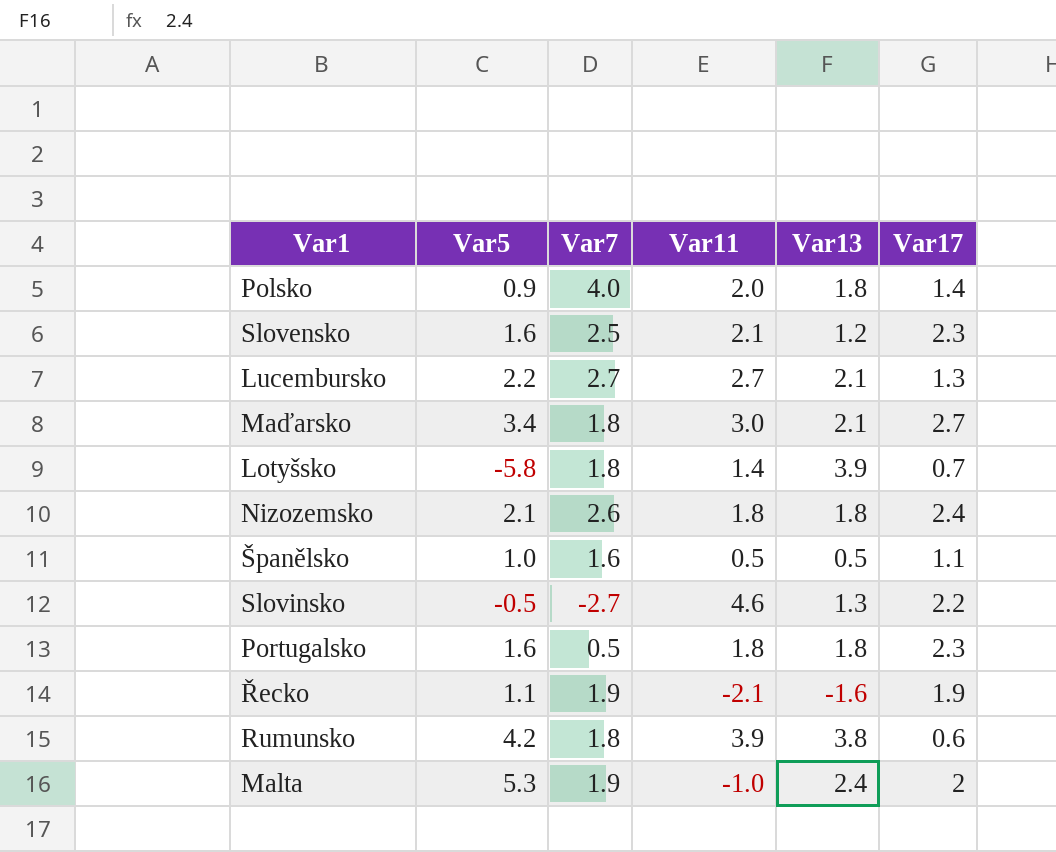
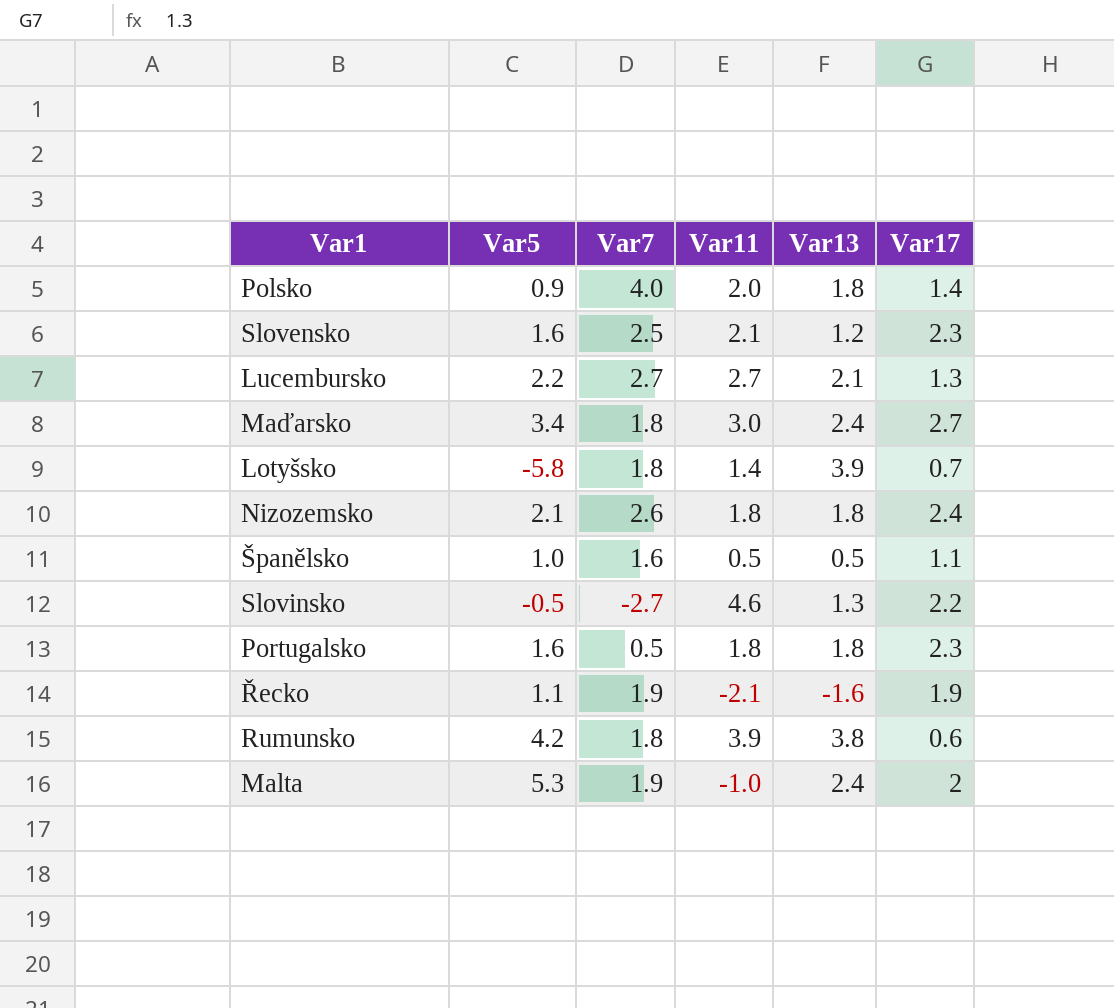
Maďarsko | Var13: 2.1 -> 2.4

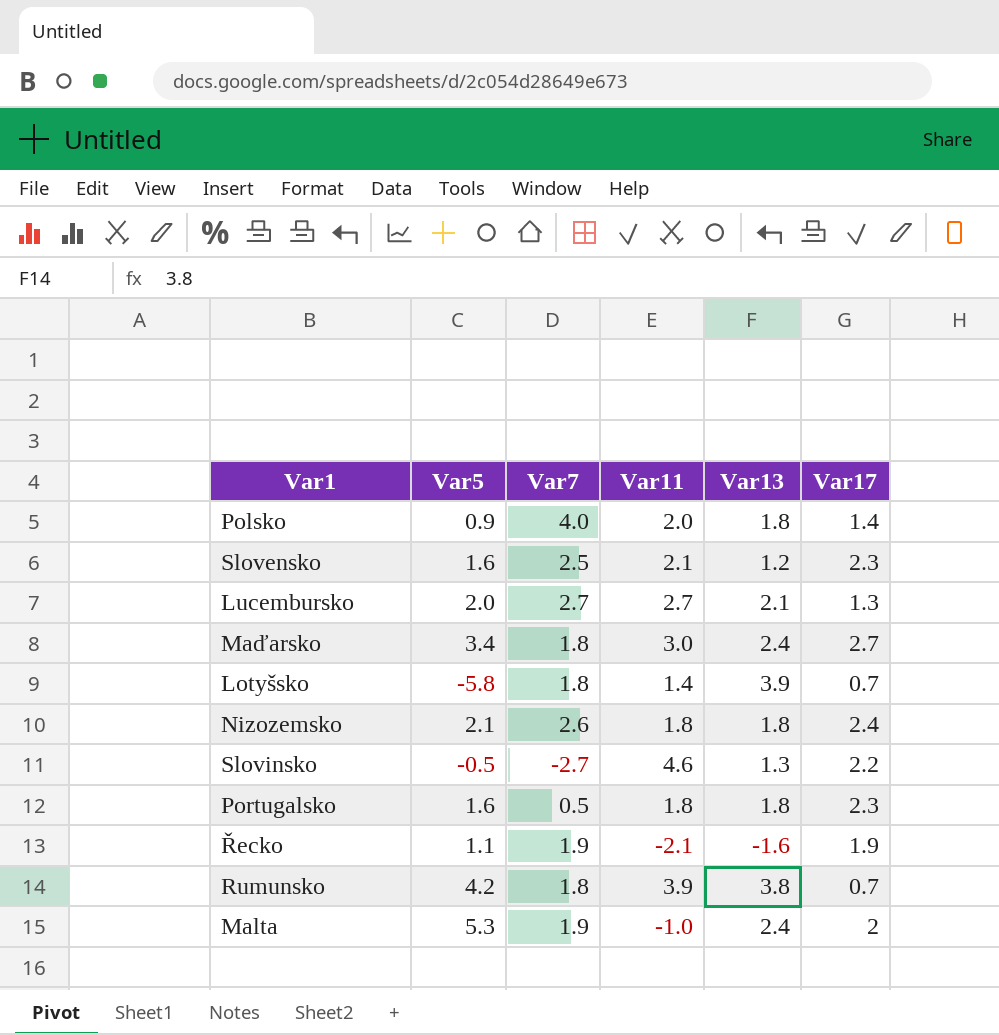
row Španělsko: 1.0 | 1.6 | 0.5 | 0.5 | 1.1 -> none
Lucembursko | Var5: 2.2 -> 2.0
Rumunsko | Var17: 0.6 -> 0.7

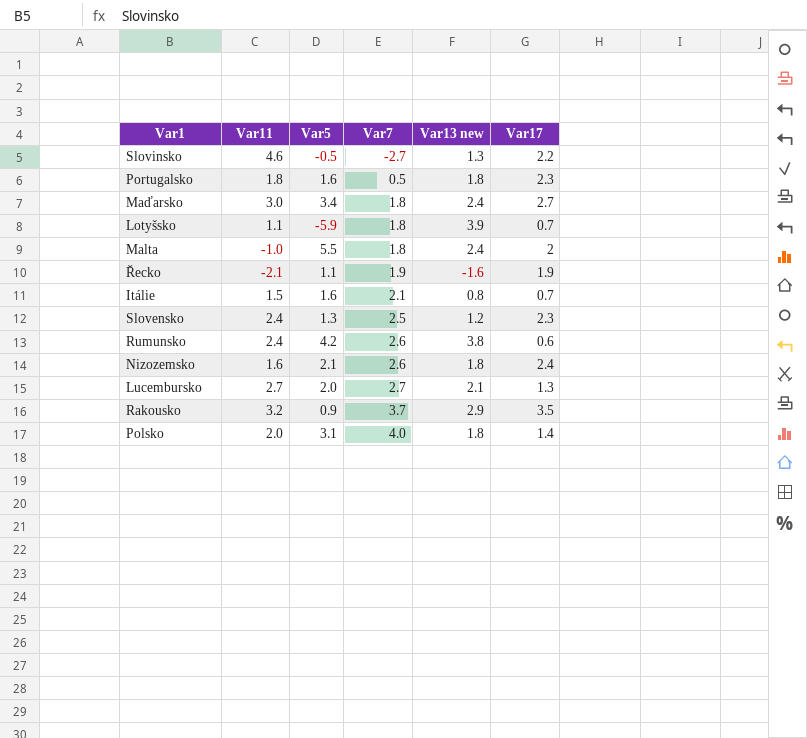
row order: none -> Var7 ascending
column Var11 | position: 4 -> 2
column name: Var13 -> Var13 new
Lotyšsko | Var11: 1.4 -> 1.1
Lotyšsko | Var5: -5.8 -> -5.9
Malta | Var5: 5.3 -> 5.5
Malta | Var7: 1.9 -> 1.8
row Itálie: none -> 1.5 | 1.6 | 2.1 | 0.8 | 0.7
Slovensko | Var11: 2.1 -> 2.4
Slovensko | Var5: 1.6 -> 1.3
Rumunsko | Var11: 3.9 -> 2.4
Rumunsko | Var7: 1.8 -> 2.6
Rumunsko | Var17: 0.7 -> 0.6
Nizozemsko | Var11: 1.8 -> 1.6
row Rakousko: none -> 3.2 | 0.9 | 3.7 | 2.9 | 3.5
Polsko | Var5: 0.9 -> 3.1

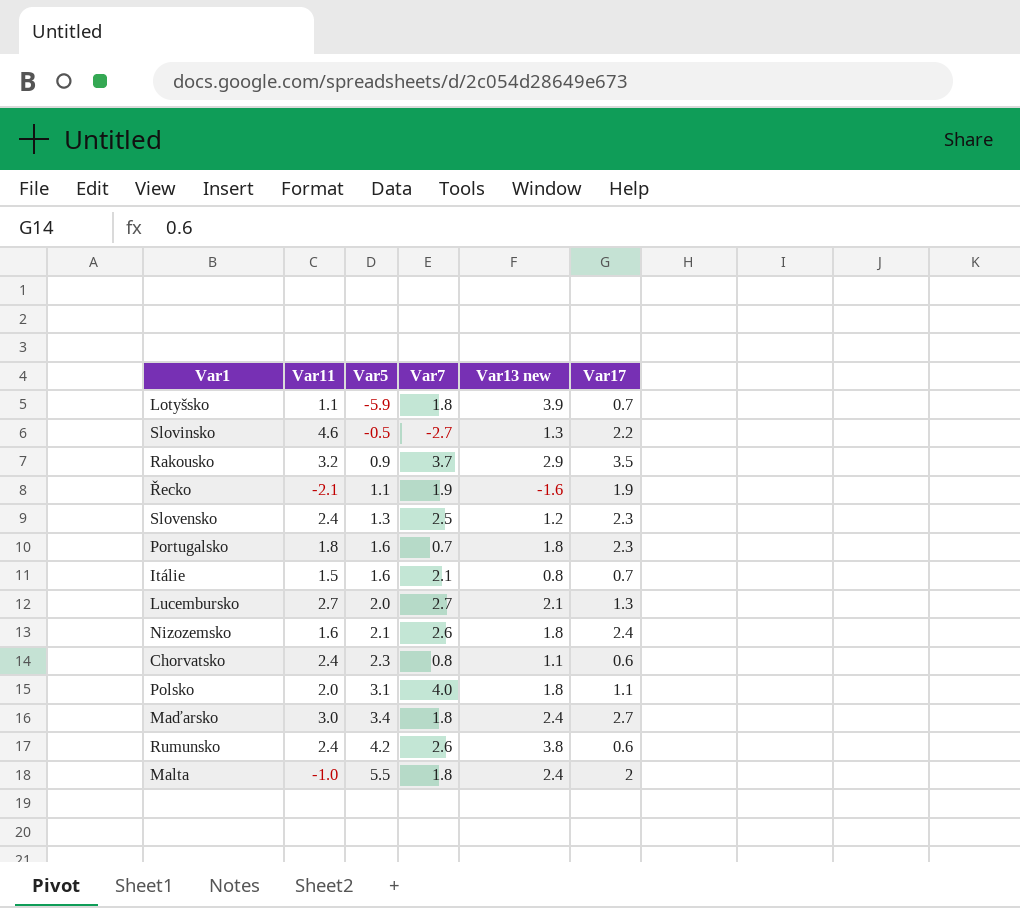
row order: Var7 ascending -> Var5 ascending
Portugalsko | Var7: 0.5 -> 0.7
row Chorvatsko: none -> 2.4 | 2.3 | 0.8 | 1.1 | 0.6
Polsko | Var17: 1.4 -> 1.1

